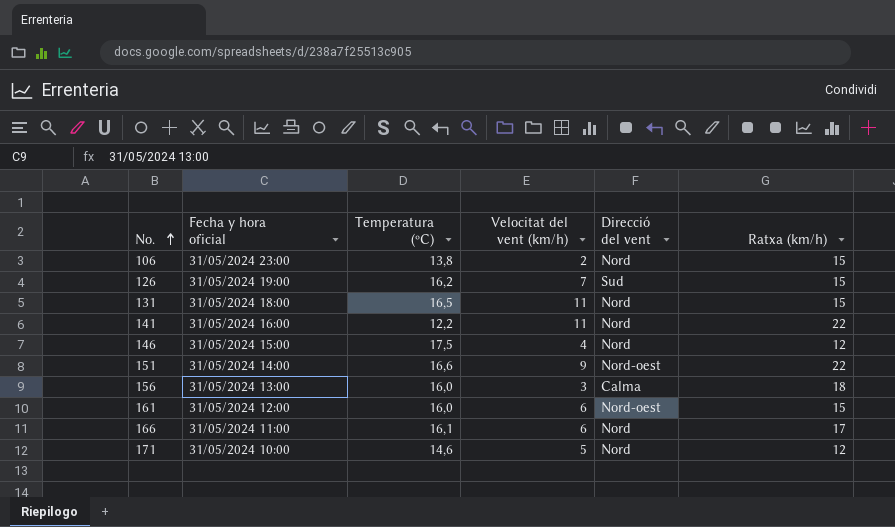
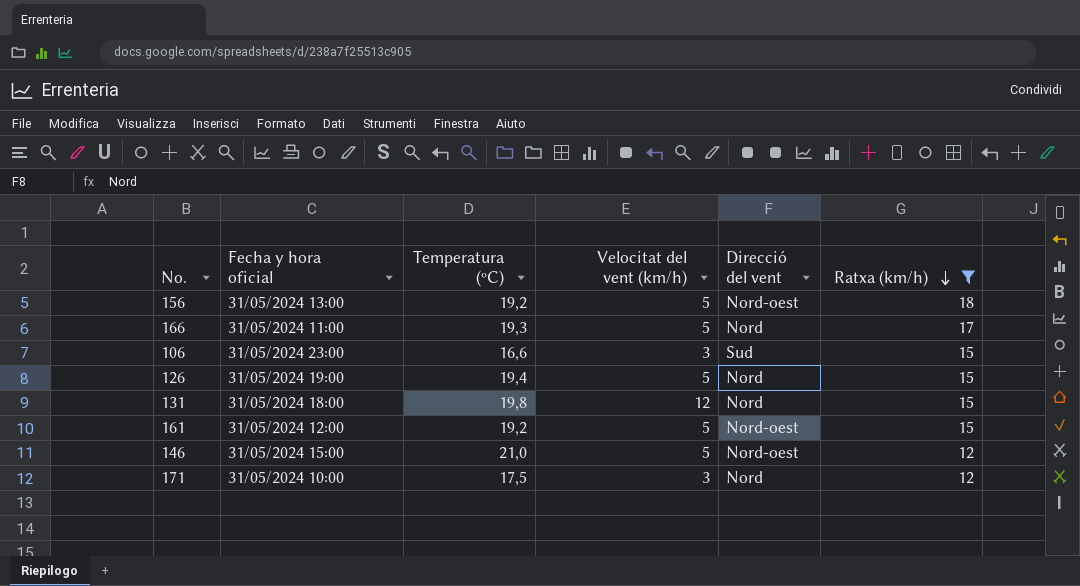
filter: none -> Ratxa (km/h) != 22
row order: No. ascending -> Ratxa (km/h) descending
156 | Temperatura (ºC): 16,0 -> 19,2
156 | Velocitat del vent (km/h): 3 -> 5
156 | Direcció del vent: Calma -> Nord-oest
166 | Temperatura (ºC): 16,1 -> 19,3
166 | Velocitat del vent (km/h): 6 -> 5
106 | Temperatura (ºC): 13,8 -> 16,6
106 | Velocitat del vent (km/h): 2 -> 3
106 | Direcció del vent: Nord -> Sud
126 | Temperatura (ºC): 16,2 -> 19,4
126 | Velocitat del vent (km/h): 7 -> 5
126 | Direcció del vent: Sud -> Nord
131 | Temperatura (ºC): 16,5 -> 19,8
131 | Velocitat del vent (km/h): 11 -> 12
161 | Temperatura (ºC): 16,0 -> 19,2
161 | Velocitat del vent (km/h): 6 -> 5
146 | Temperatura (ºC): 17,5 -> 21,0
146 | Velocitat del vent (km/h): 4 -> 5
146 | Direcció del vent: Nord -> Nord-oest
171 | Temperatura (ºC): 14,6 -> 17,5
171 | Velocitat del vent (km/h): 5 -> 3

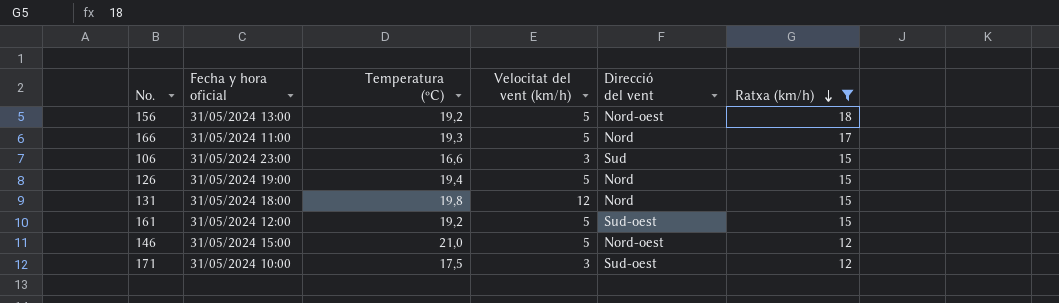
161 | Direcció del vent: Nord-oest -> Sud-oest
171 | Direcció del vent: Nord -> Sud-oest

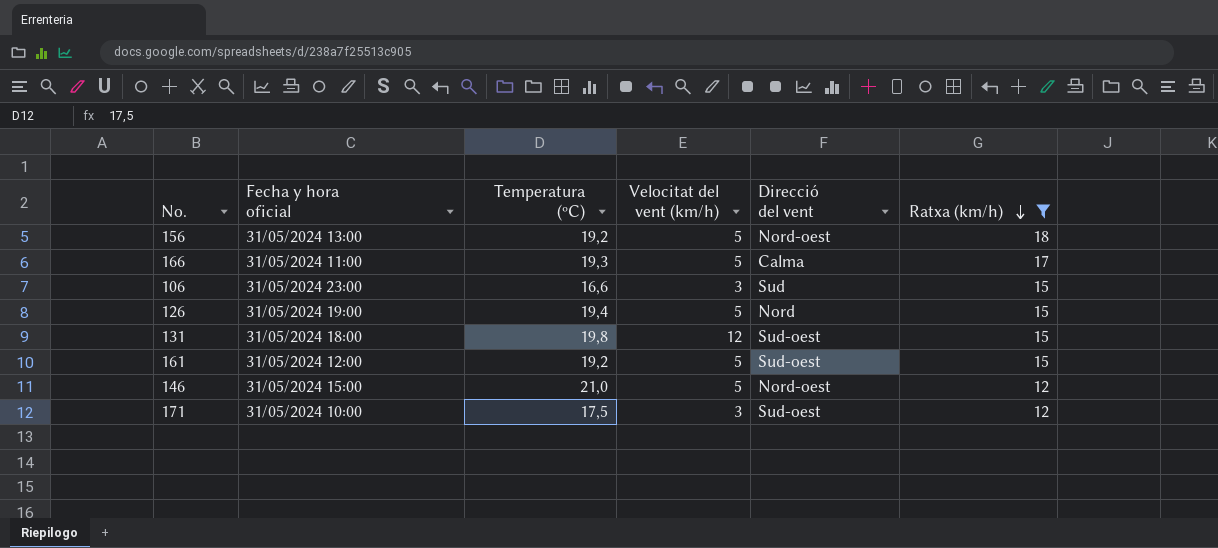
166 | Direcció del vent: Nord -> Calma
131 | Direcció del vent: Nord -> Sud-oest

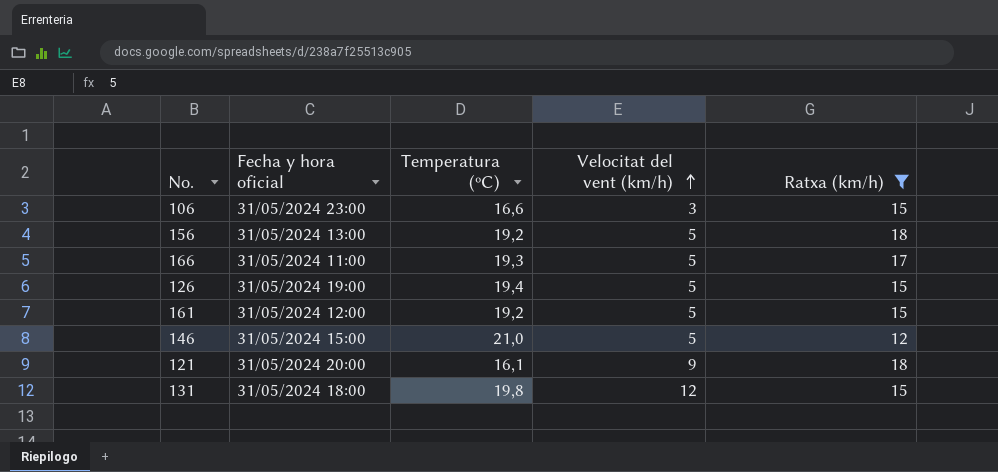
row order: Ratxa (km/h) descending -> Velocitat del vent (km/h) ascending
column Direcció del vent | position: 5 -> none
row 171: 31/05/2024 10:00 | 17,5 | 3 | Sud-oest | 12 -> none
row 121: none -> 31/05/2024 20:00 | 16,1 | 9 | 18

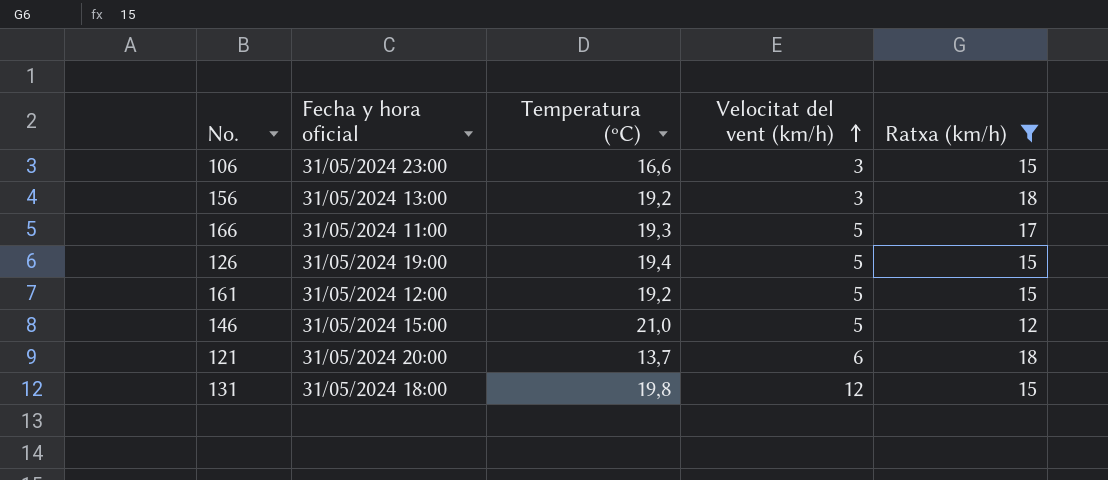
156 | Velocitat del vent (km/h): 5 -> 3
121 | Temperatura (ºC): 16,1 -> 13,7
121 | Velocitat del vent (km/h): 9 -> 6

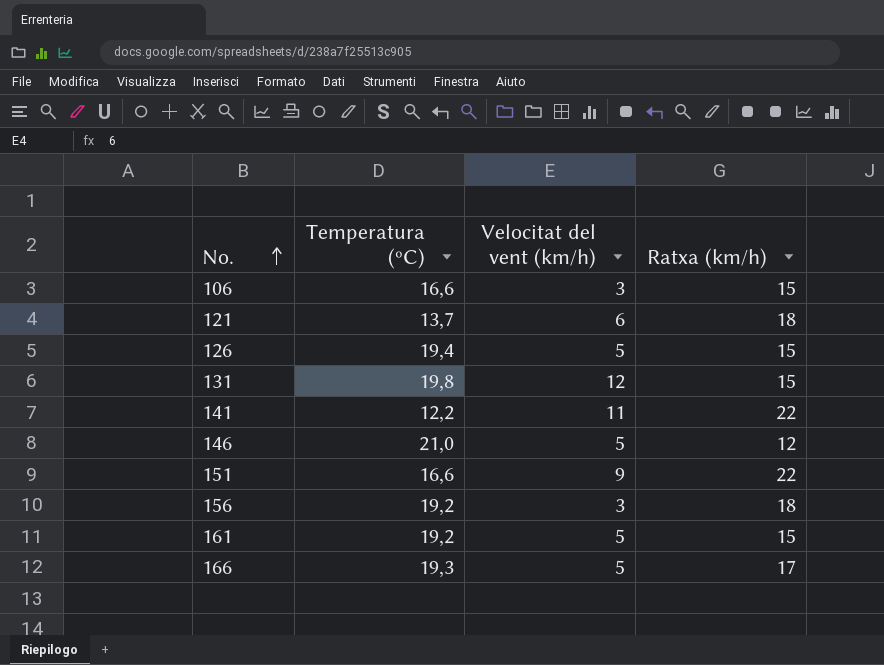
filter: Ratxa (km/h) != 22 -> none
row order: Velocitat del vent (km/h) ascending -> No. ascending
column Fecha y hora oficial | position: 2 -> none

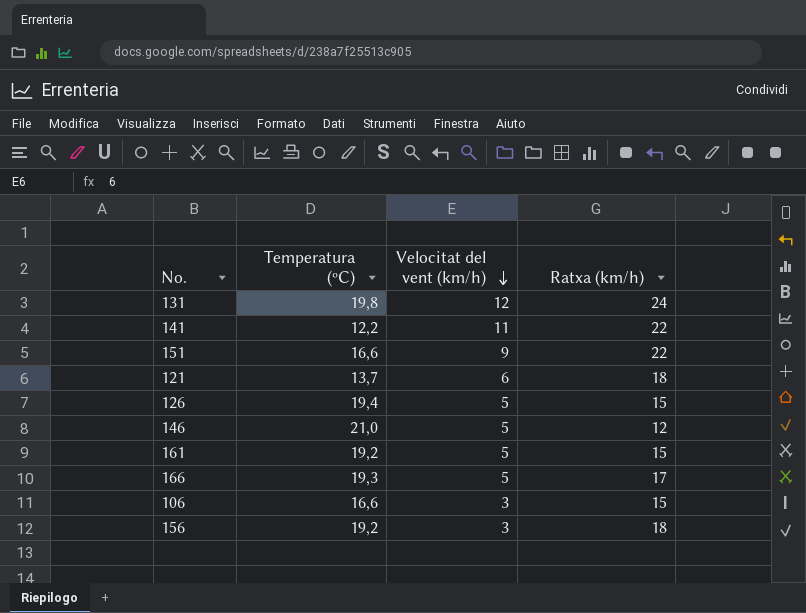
row order: No. ascending -> Velocitat del vent (km/h) descending
131 | Ratxa (km/h): 15 -> 24

